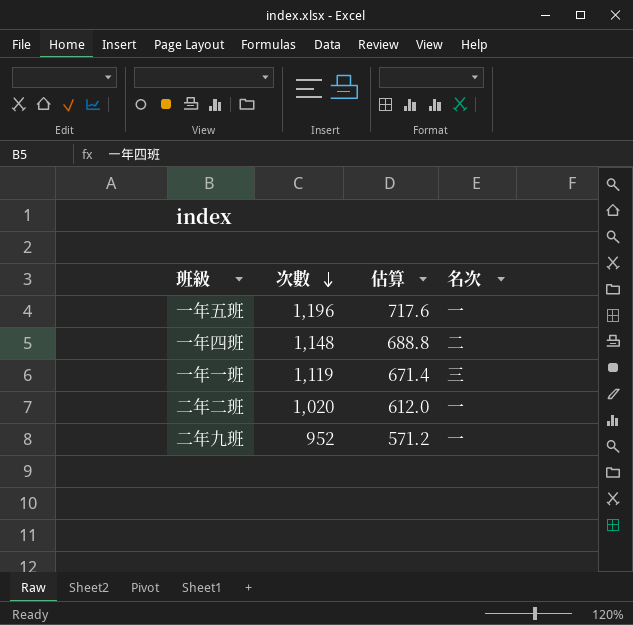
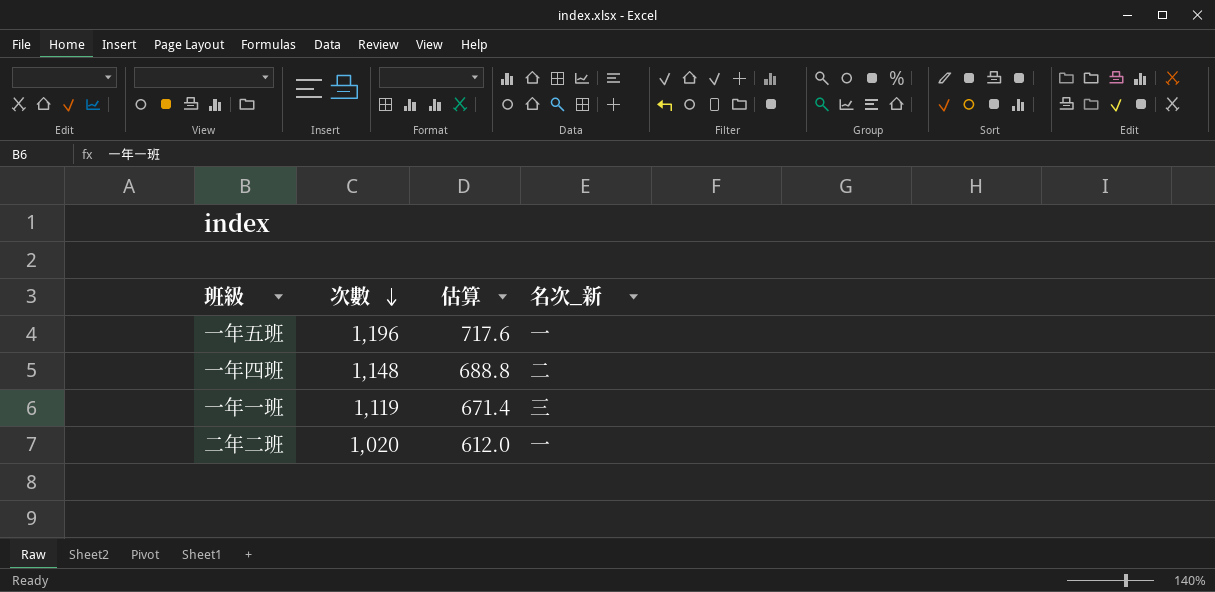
column name: 名次 -> 名次_新
row 二年九班: 952 | 571.2 | 一 -> none

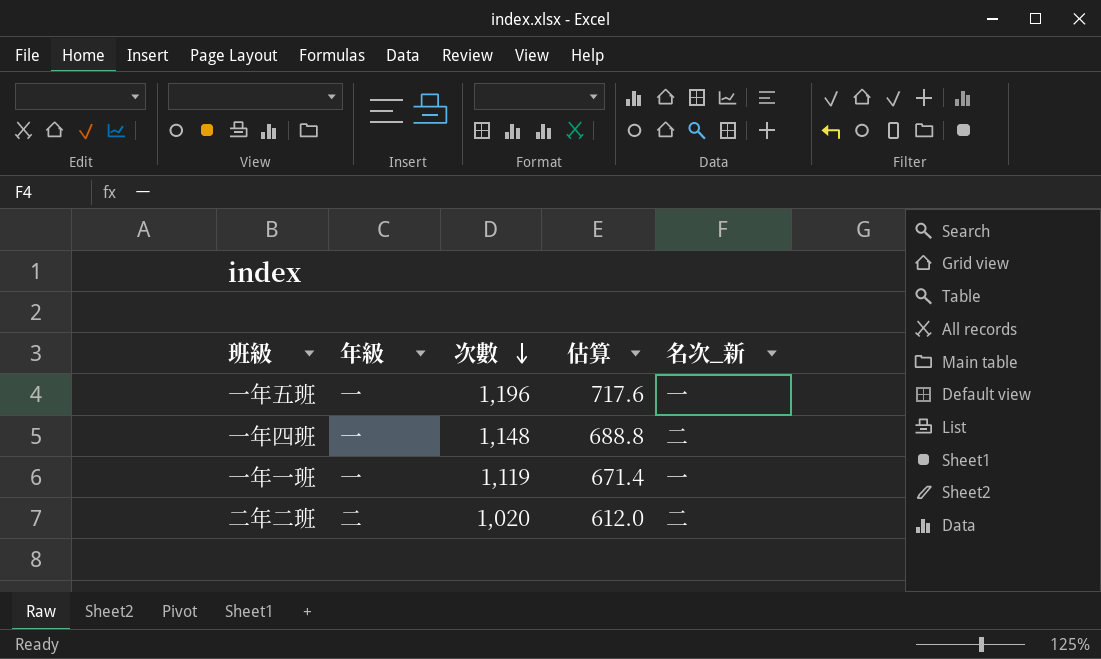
column 年級 | position: none -> 2
一年一班 | 名次_新: 三 -> 一
二年二班 | 名次_新: 一 -> 二

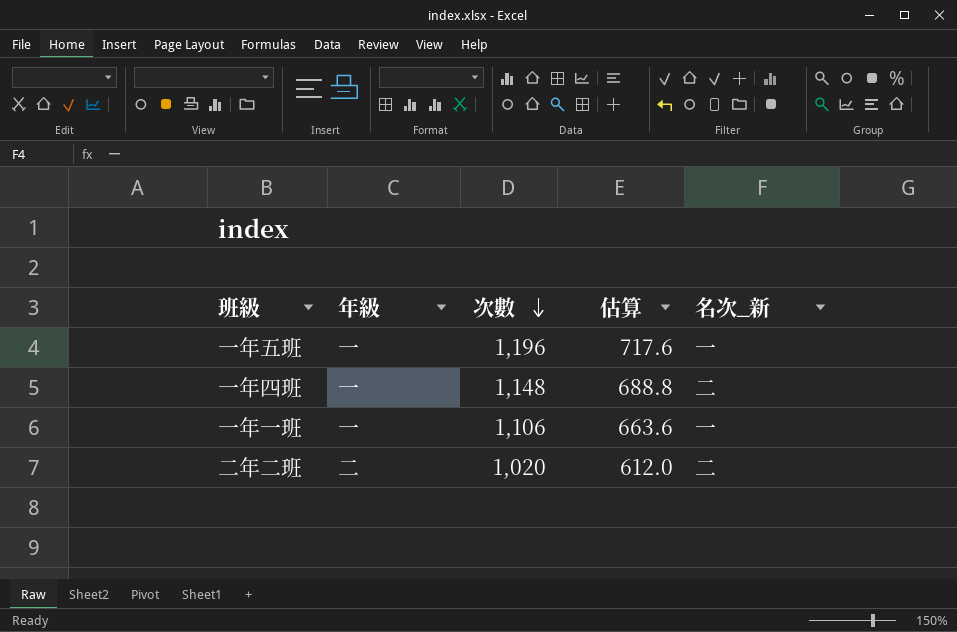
一年一班 | 次數: 1,119 -> 1,106
一年一班 | 估算: 671.4 -> 663.6

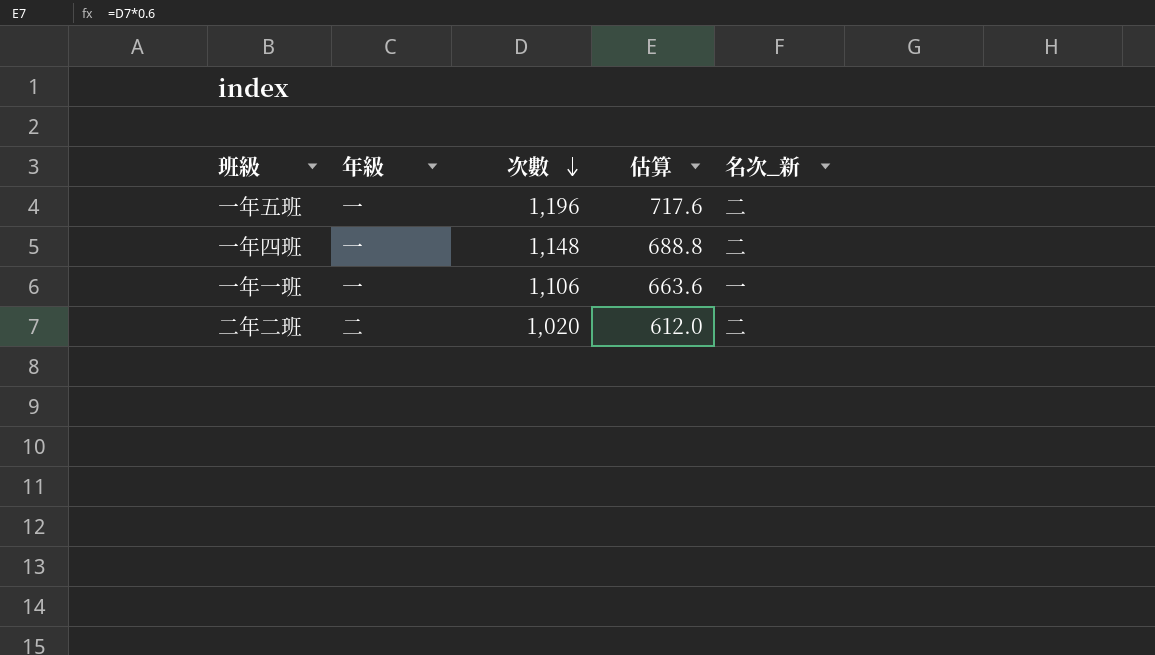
一年五班 | 名次_新: 一 -> 二

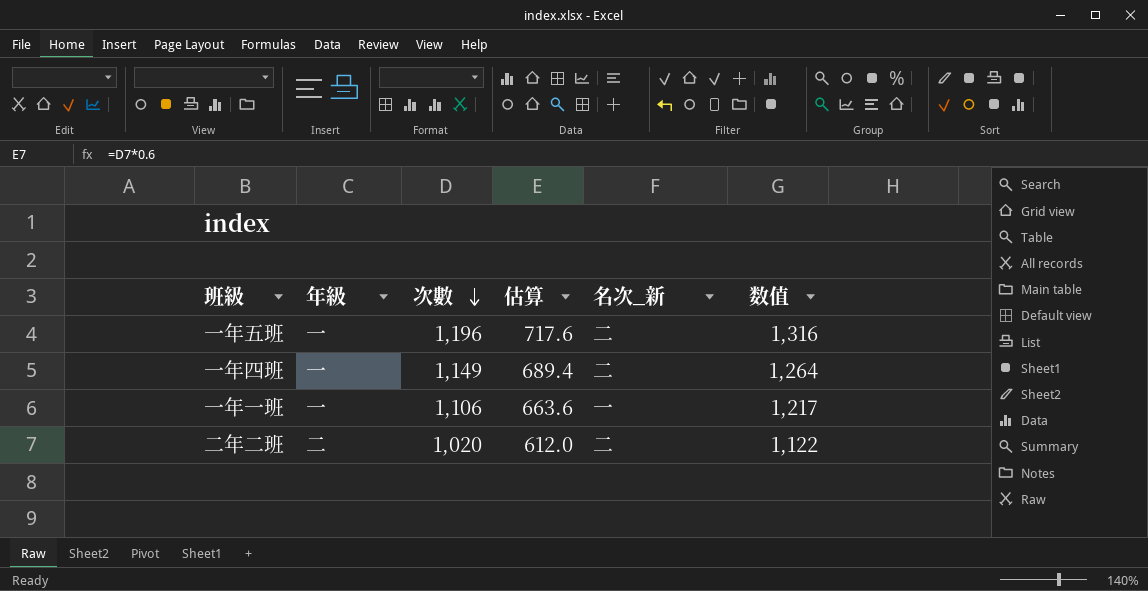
column 数值 | formula: none -> [次數] * 1.1
一年四班 | 次數: 1,148 -> 1,149
一年四班 | 估算: 688.8 -> 689.4

